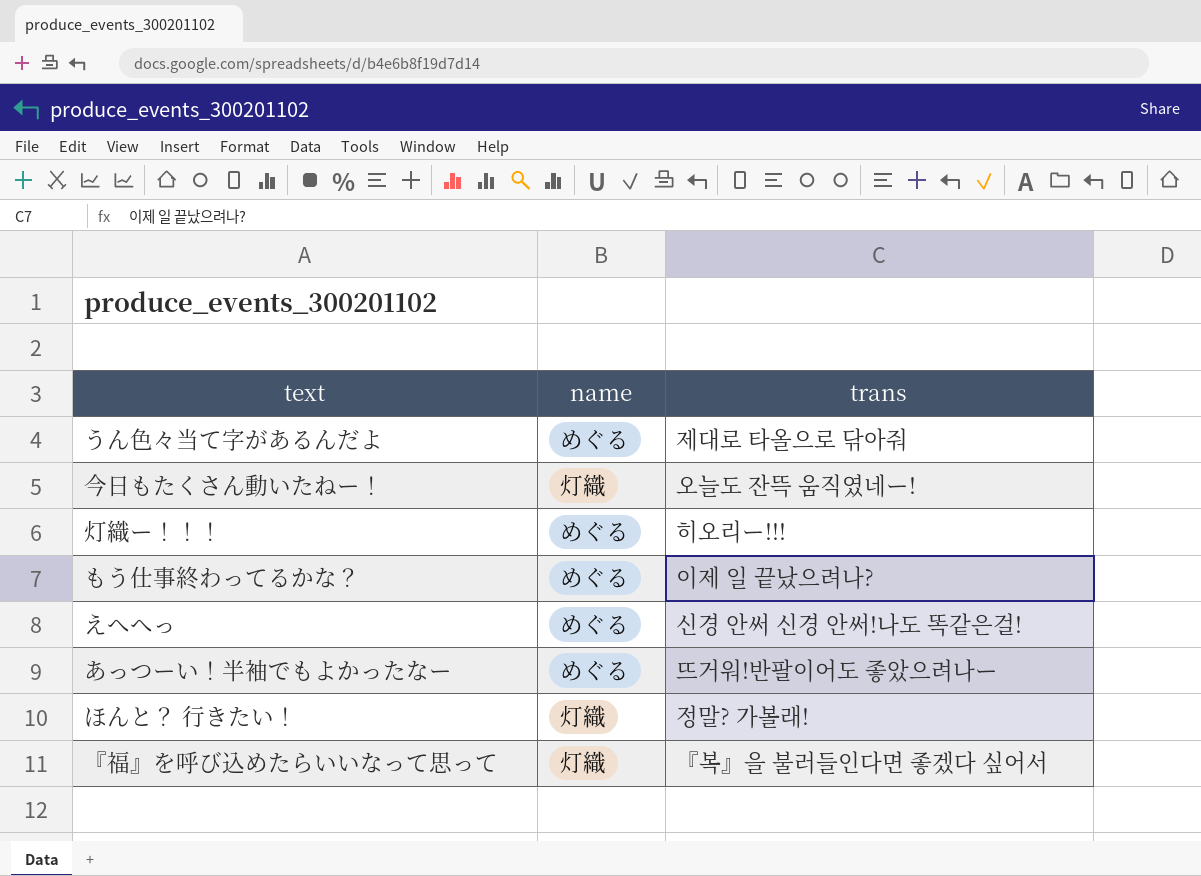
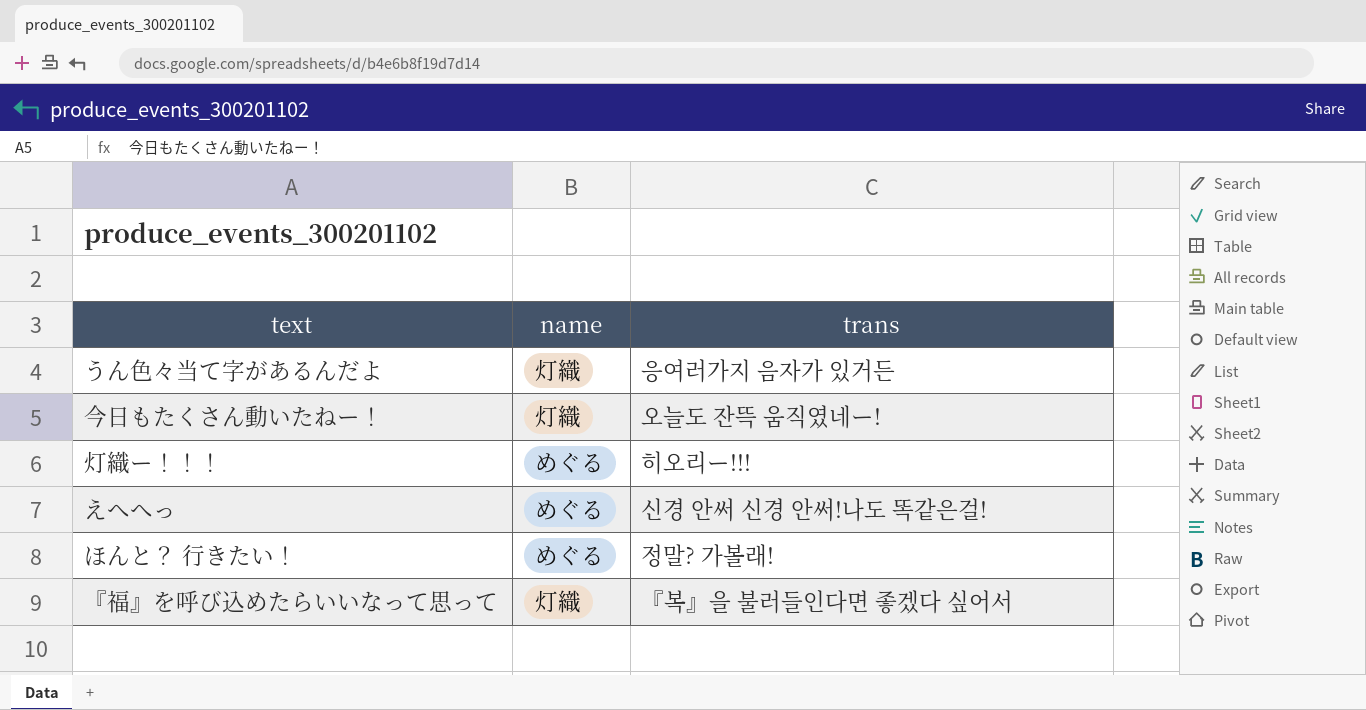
row もう仕事終わってるかな？: めぐる | 이제 일 끝났으려나? -> none
row あっつーい！半袖でもよかったなー: めぐる | 뜨거워!반팔이어도 좋았으려나ー -> none
うん色々当て字があるんだよ | name: めぐる -> 灯織
うん色々当て字があるんだよ | trans: 제대로 타올으로 닦아줘 -> 응여러가지 음자가 있거든
ほんと？ 行きたい！ | name: 灯織 -> めぐる

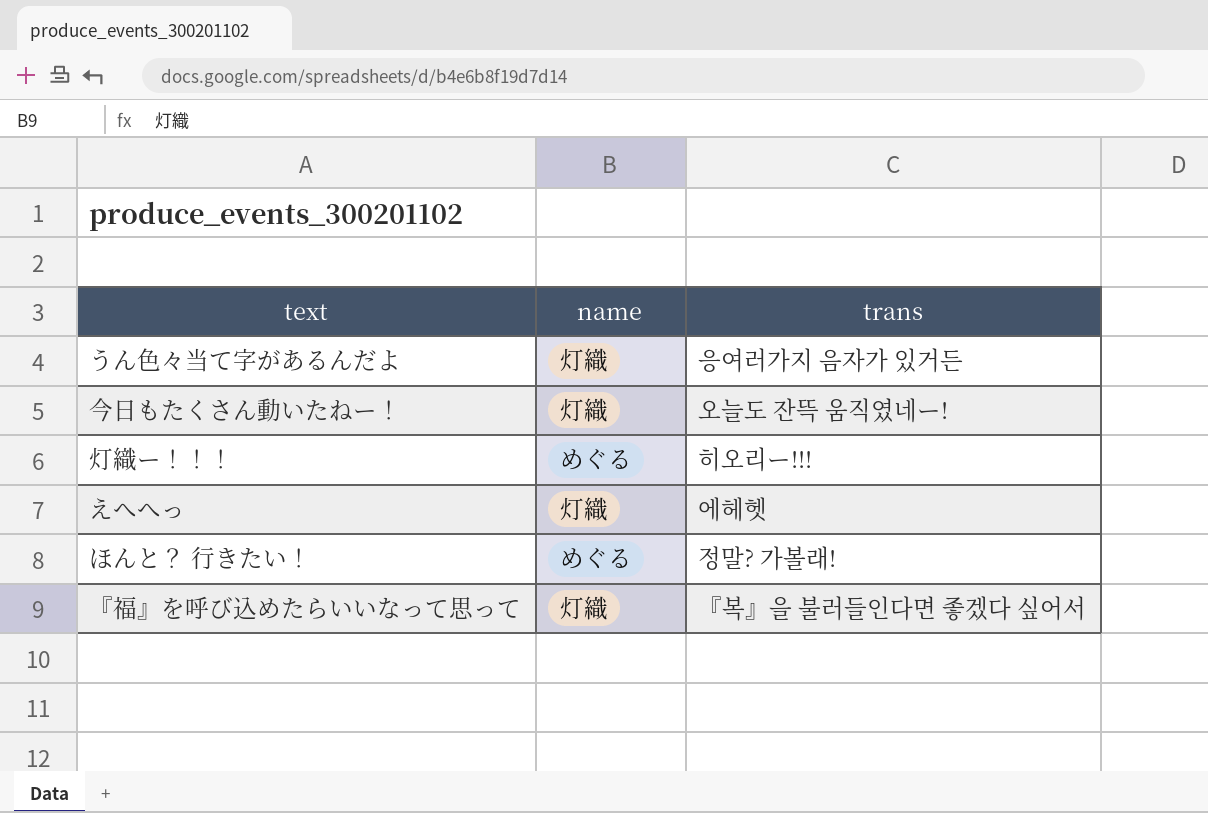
えへへっ | name: めぐる -> 灯織
えへへっ | trans: 신경 안써 신경 안써!나도 똑같은걸! -> 에헤헷

